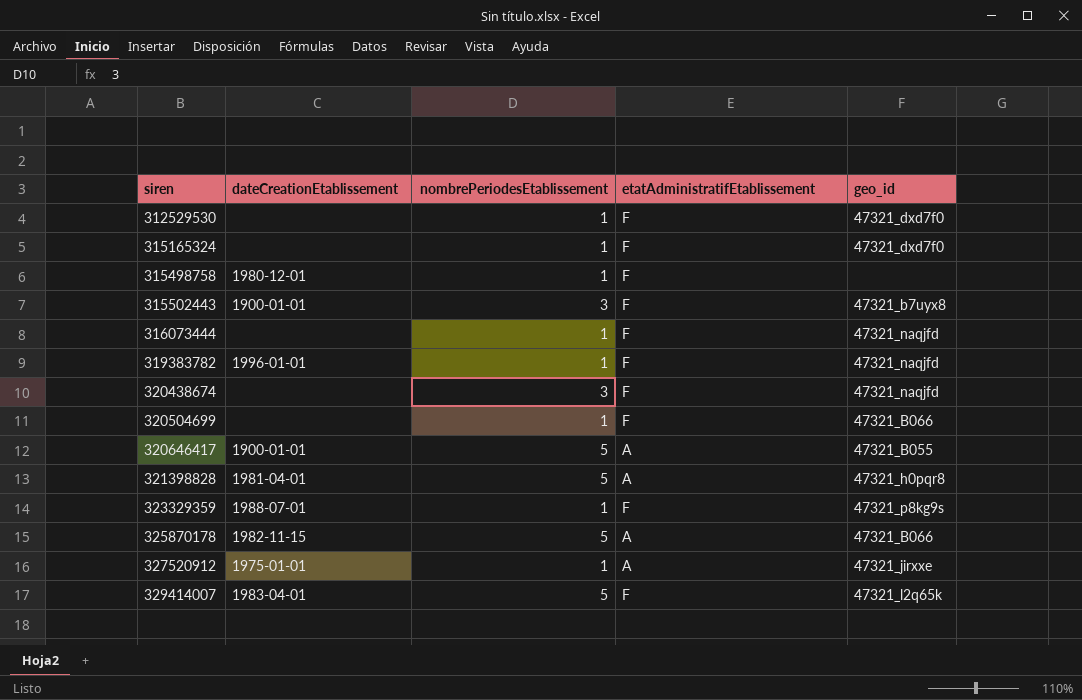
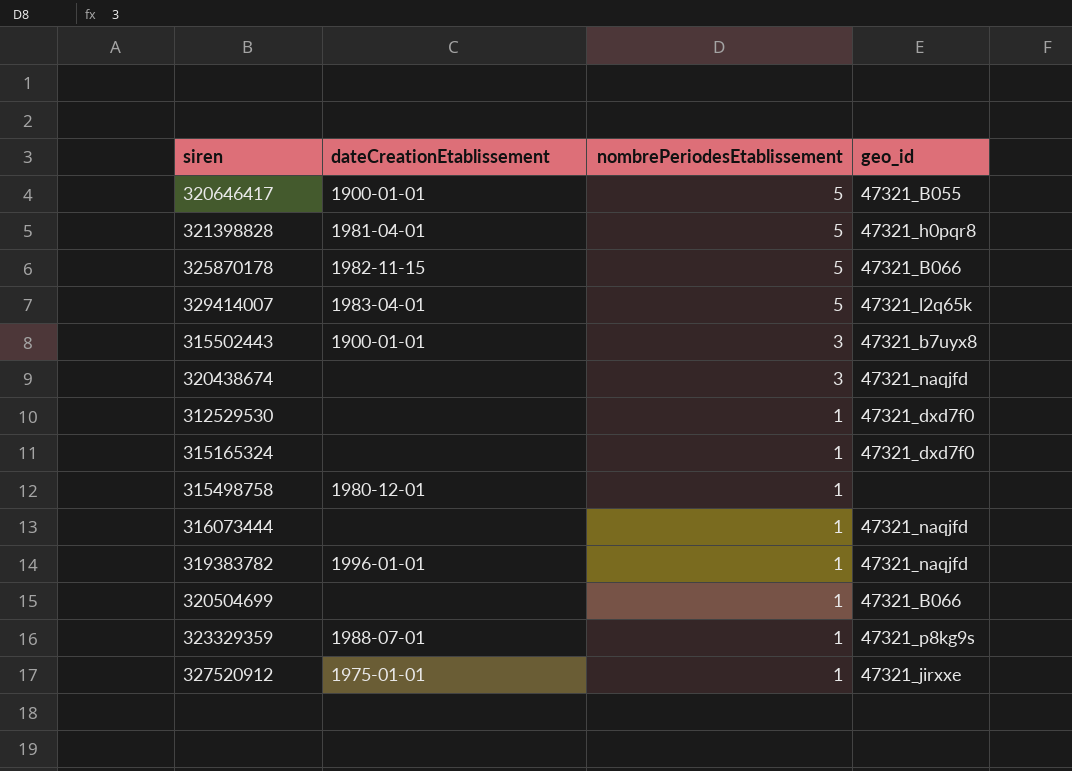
row order: siren ascending -> nombrePeriodesEtablissement descending
column etatAdministratifEtablissement | position: 4 -> none

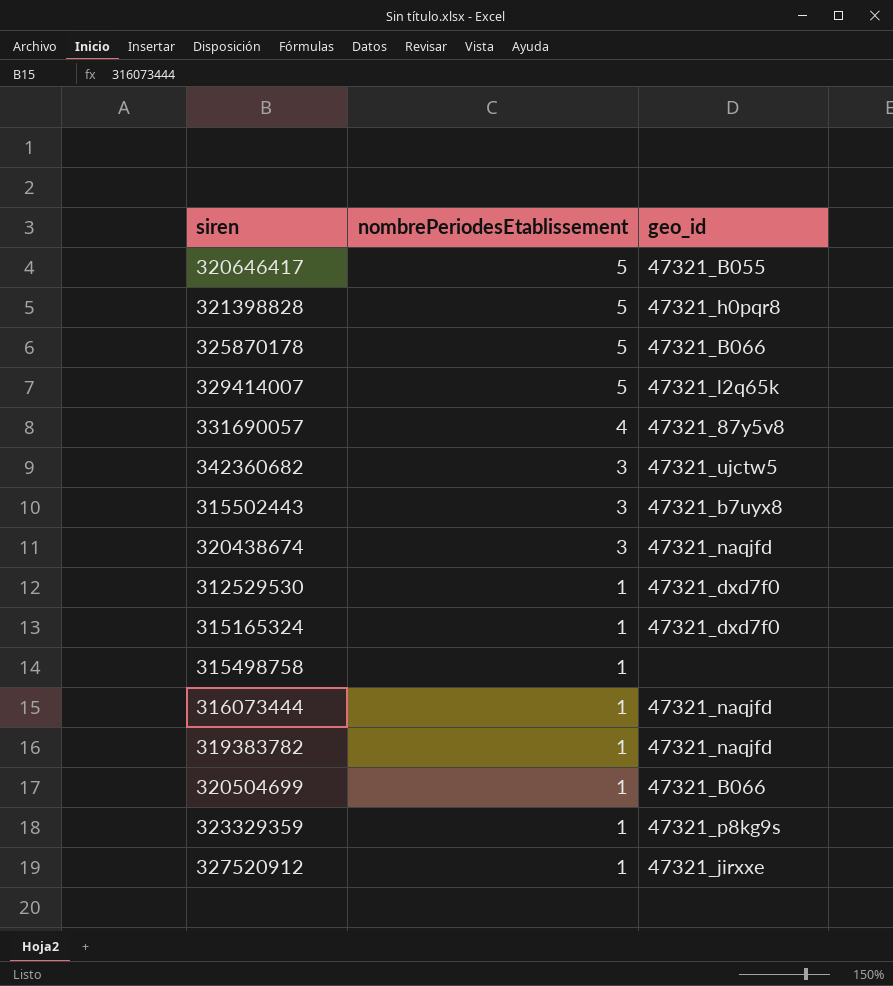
column dateCreationEtablissement | position: 2 -> none
row 331690057: none -> 4 | 47321_87y5v8
row 342360682: none -> 3 | 47321_ujctw5

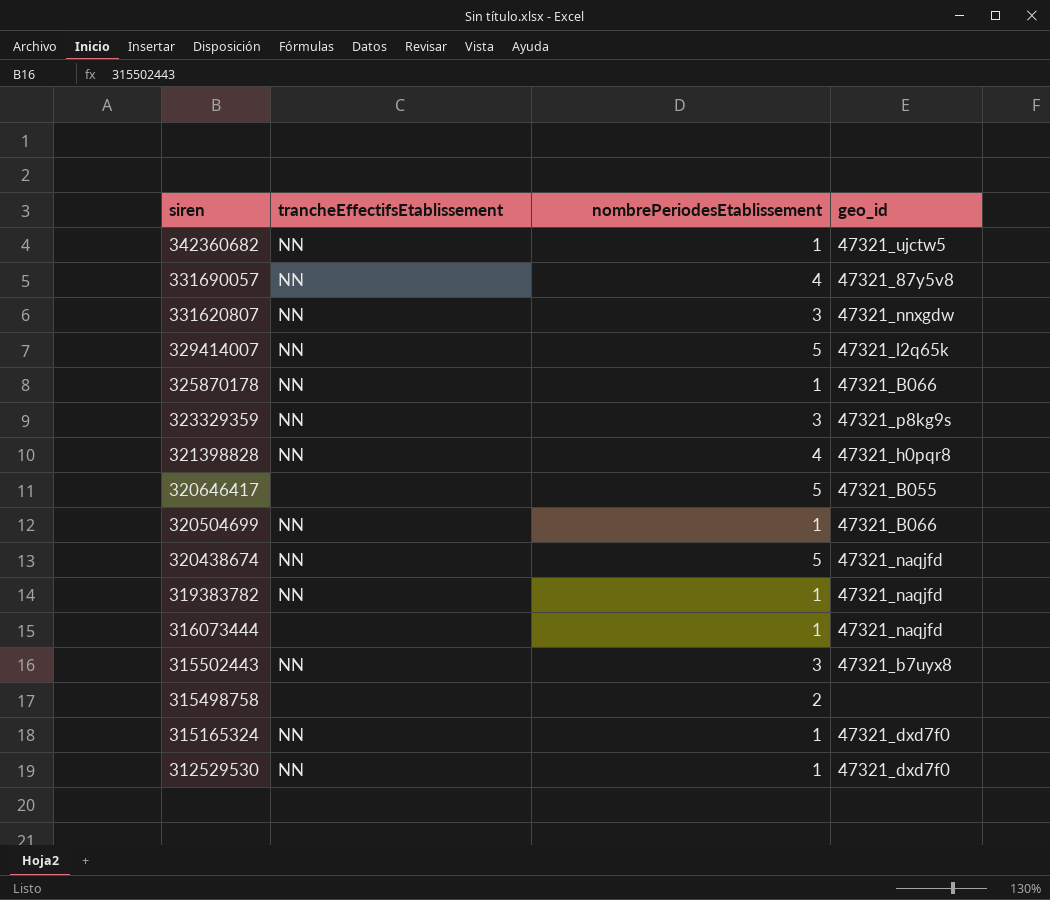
row order: nombrePeriodesEtablissement descending -> siren descending
column trancheEffectifsEtablissement | position: none -> 2
row 327520912: 1 | 47321_jirxxe -> none
342360682 | nombrePeriodesEtablissement: 3 -> 1
row 331620807: none -> NN | 3 | 47321_nnxgdw
325870178 | nombrePeriodesEtablissement: 5 -> 1
323329359 | nombrePeriodesEtablissement: 1 -> 3
321398828 | nombrePeriodesEtablissement: 5 -> 4
320438674 | nombrePeriodesEtablissement: 3 -> 5
315498758 | nombrePeriodesEtablissement: 1 -> 2

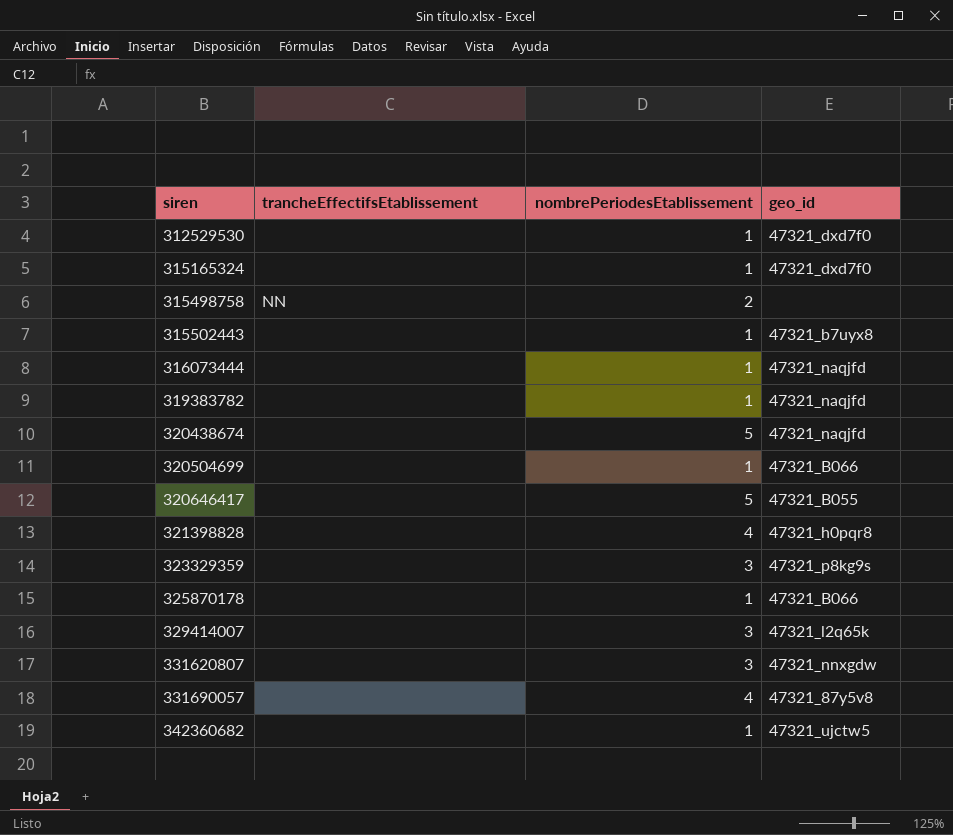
row order: siren descending -> siren ascending
312529530 | trancheEffectifsEtablissement: NN -> none
315165324 | trancheEffectifsEtablissement: NN -> none
315498758 | trancheEffectifsEtablissement: none -> NN
315502443 | trancheEffectifsEtablissement: NN -> none
315502443 | nombrePeriodesEtablissement: 3 -> 1
319383782 | trancheEffectifsEtablissement: NN -> none
320438674 | trancheEffectifsEtablissement: NN -> none
320504699 | trancheEffectifsEtablissement: NN -> none
321398828 | trancheEffectifsEtablissement: NN -> none
323329359 | trancheEffectifsEtablissement: NN -> none
325870178 | trancheEffectifsEtablissement: NN -> none
329414007 | trancheEffectifsEtablissement: NN -> none
329414007 | nombrePeriodesEtablissement: 5 -> 3
331620807 | trancheEffectifsEtablissement: NN -> none
331690057 | trancheEffectifsEtablissement: NN -> none
342360682 | trancheEffectifsEtablissement: NN -> none

